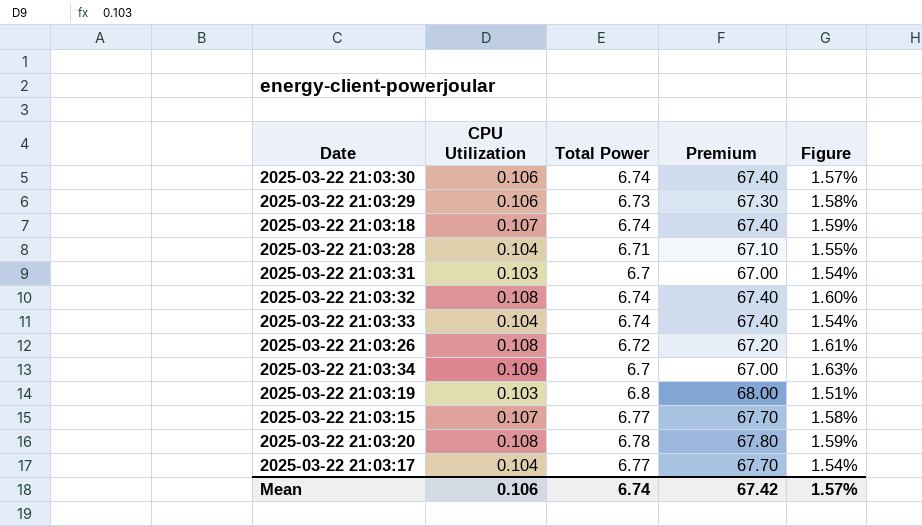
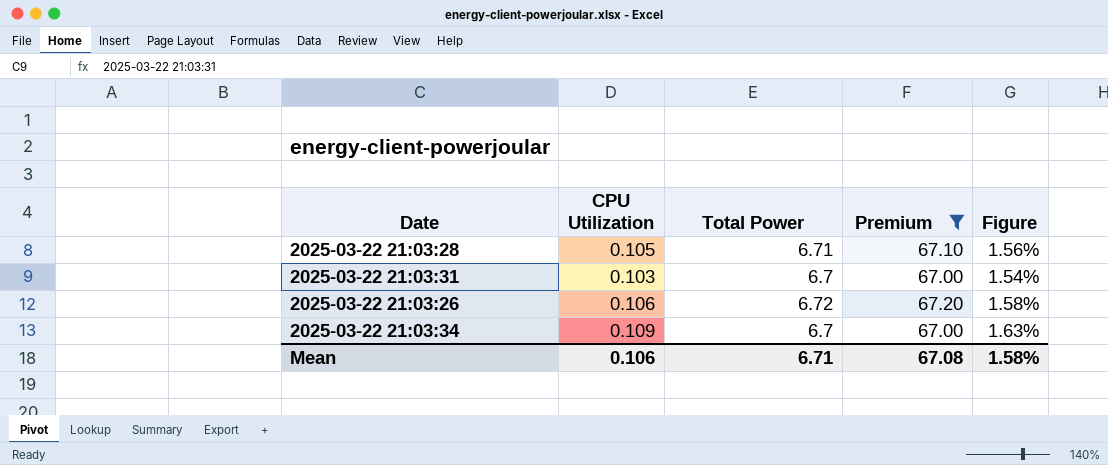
filter: none -> Premium <= 67.20
2025-03-22 21:03:28 | CPU Utilization: 0.104 -> 0.105
2025-03-22 21:03:28 | Figure: 1.55% -> 1.56%
2025-03-22 21:03:26 | CPU Utilization: 0.108 -> 0.106
2025-03-22 21:03:26 | Figure: 1.61% -> 1.58%
Mean | Total Power: 6.74 -> 6.71
Mean | Premium: 67.42 -> 67.08
Mean | Figure: 1.57% -> 1.58%

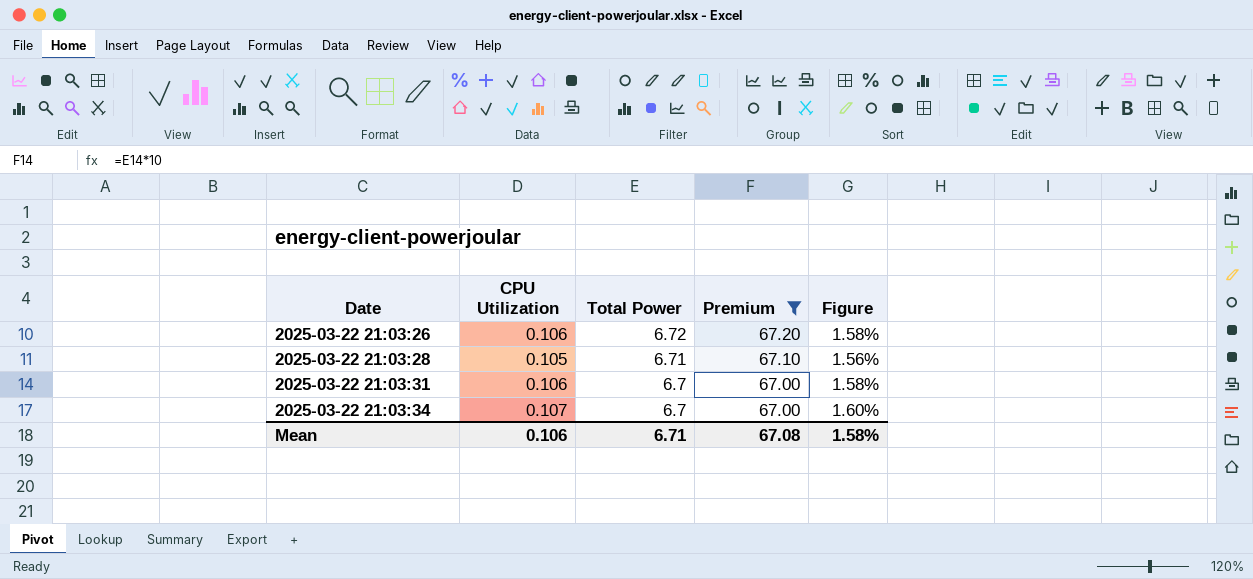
row order: none -> Date ascending
2025-03-22 21:03:31 | CPU Utilization: 0.103 -> 0.106
2025-03-22 21:03:31 | Figure: 1.54% -> 1.58%
2025-03-22 21:03:34 | CPU Utilization: 0.109 -> 0.107
2025-03-22 21:03:34 | Figure: 1.63% -> 1.60%

